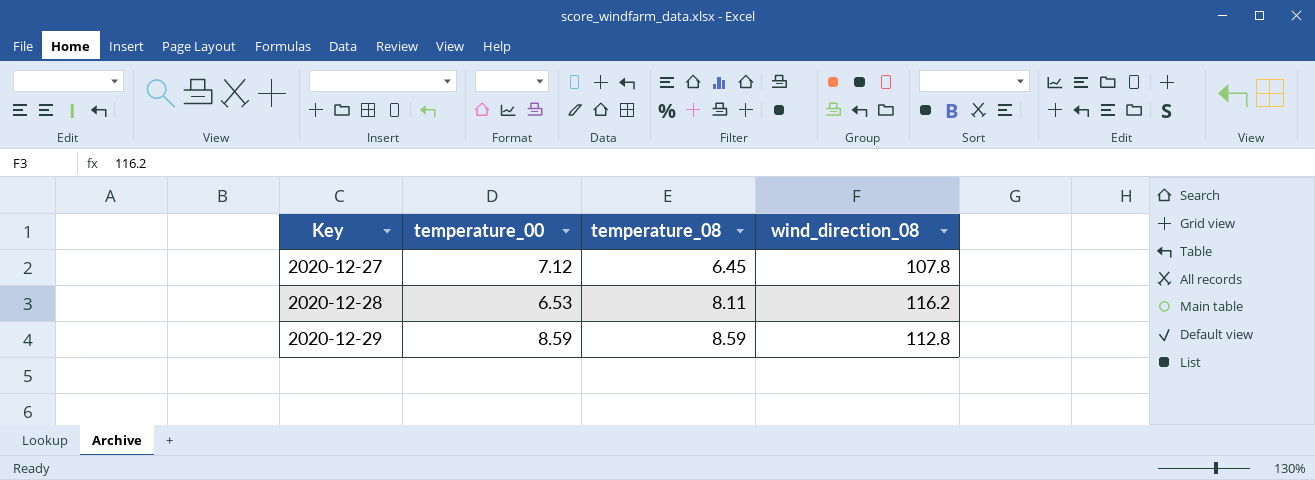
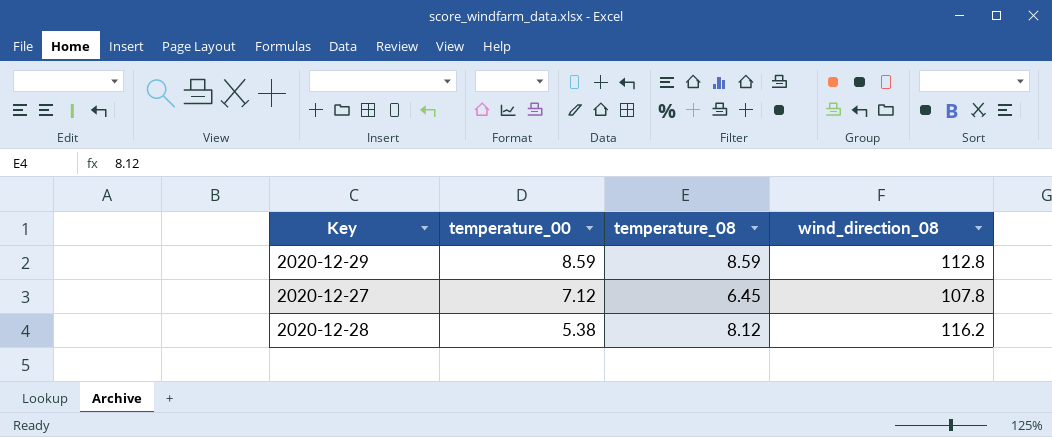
row order: Key ascending -> temperature_00 descending
2020-12-28 | temperature_00: 6.53 -> 5.38
2020-12-28 | temperature_08: 8.11 -> 8.12

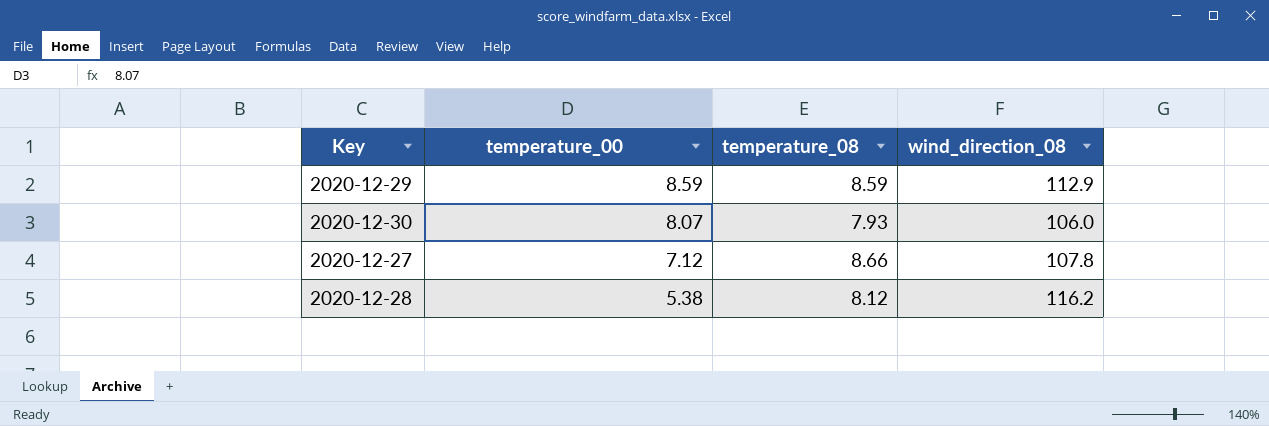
2020-12-29 | wind_direction_08: 112.8 -> 112.9
row 2020-12-30: none -> 8.07 | 7.93 | 106.0
2020-12-27 | temperature_08: 6.45 -> 8.66

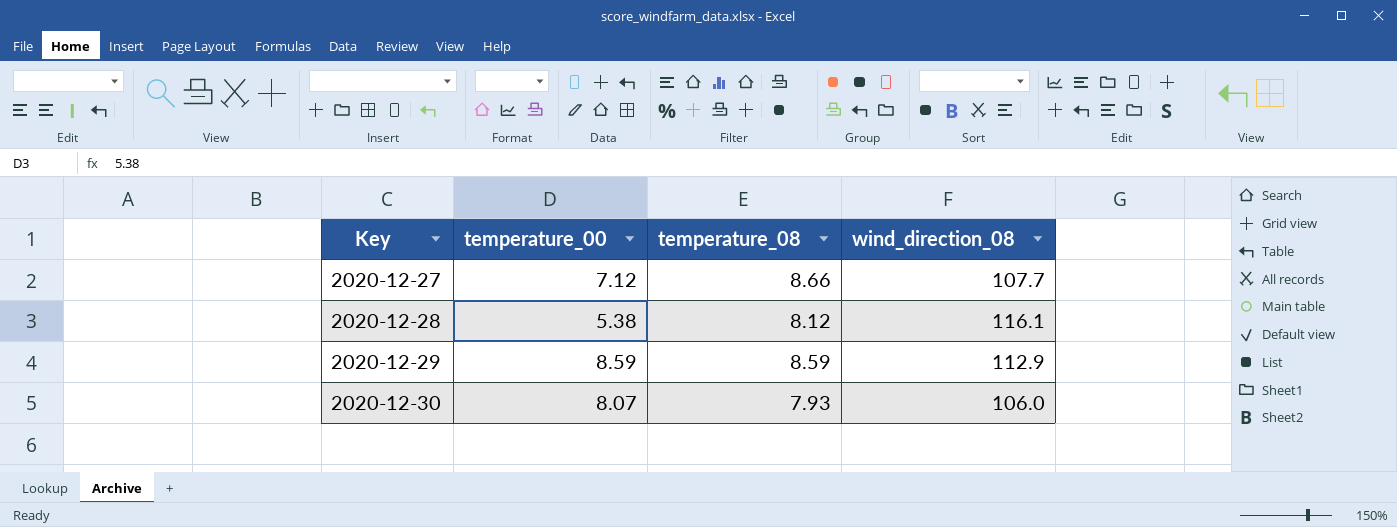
row order: temperature_00 descending -> Key ascending
2020-12-27 | wind_direction_08: 107.8 -> 107.7
2020-12-28 | wind_direction_08: 116.2 -> 116.1

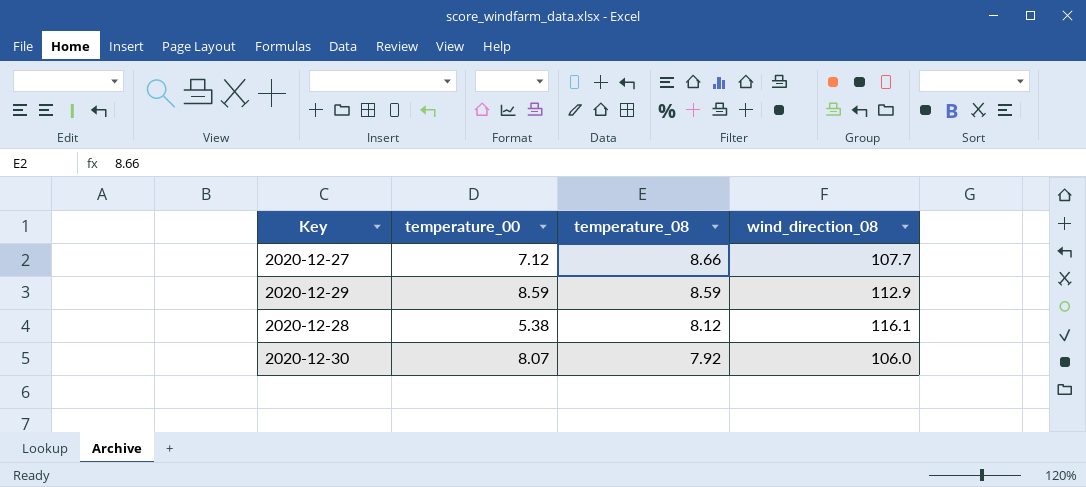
row order: Key ascending -> temperature_08 descending
2020-12-30 | temperature_08: 7.93 -> 7.92

